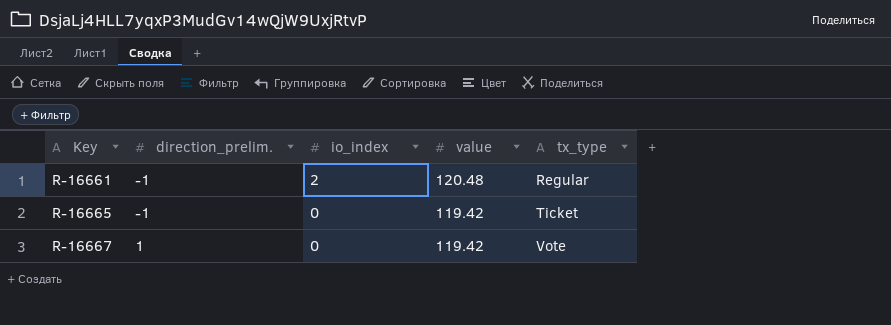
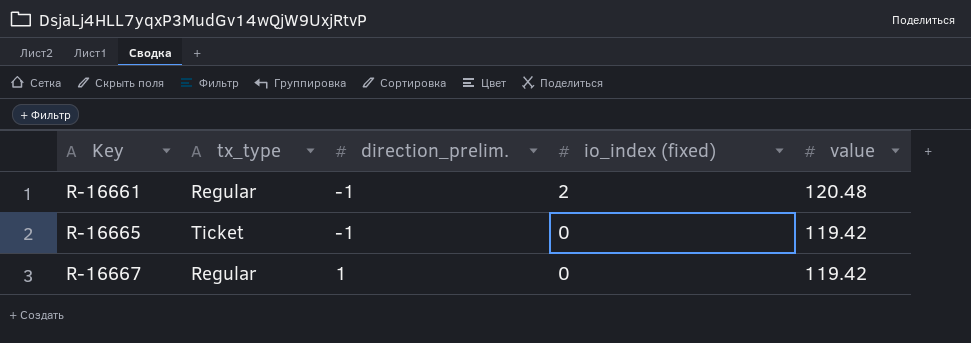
column tx_type | position: 5 -> 2
column name: io_index -> io_index (fixed)
R-16667 | tx_type: Vote -> Regular

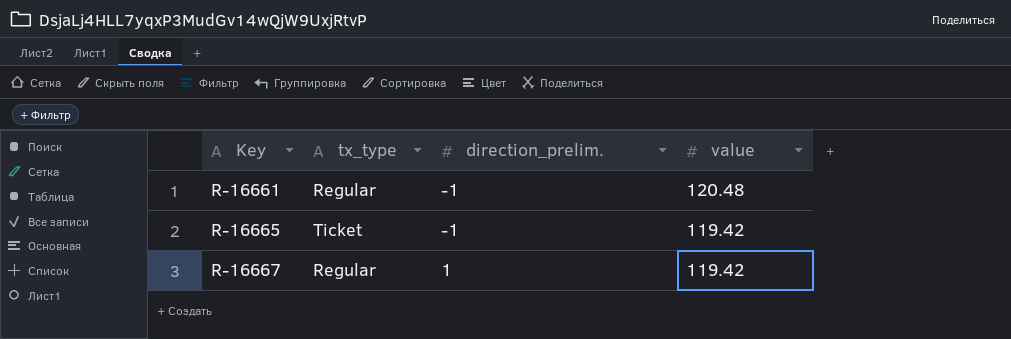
column io_index (fixed) | position: 4 -> none

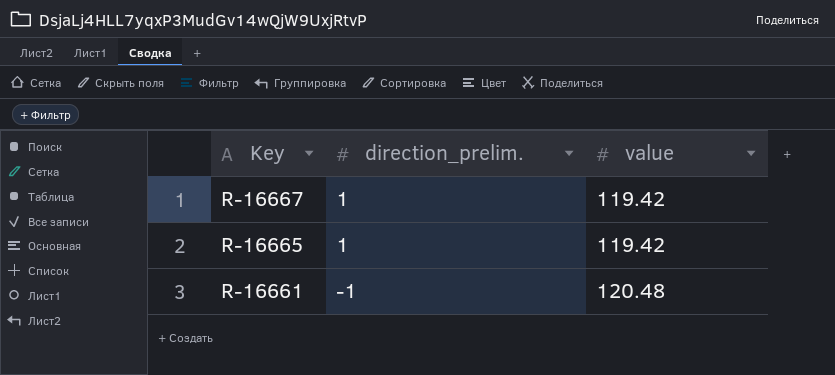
row order: Key ascending -> Key descending
column tx_type | position: 2 -> none
R-16665 | direction_prelim.: -1 -> 1

